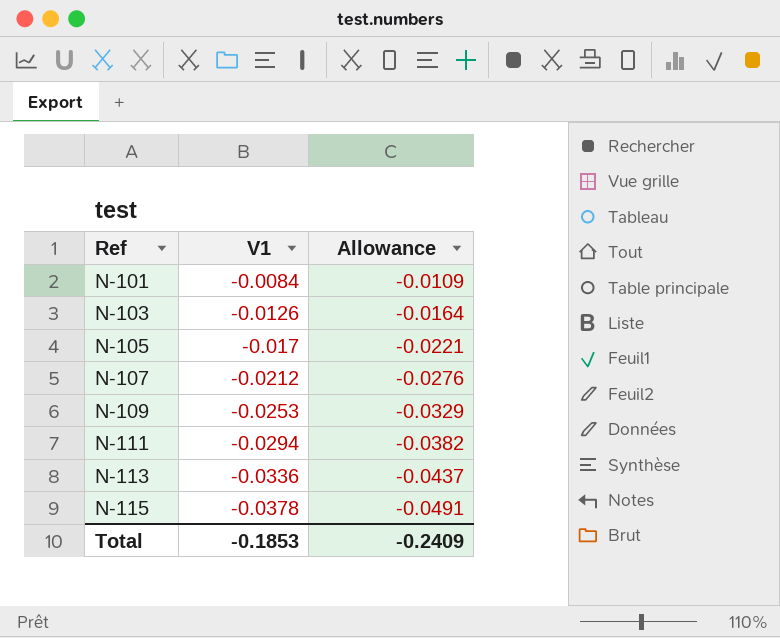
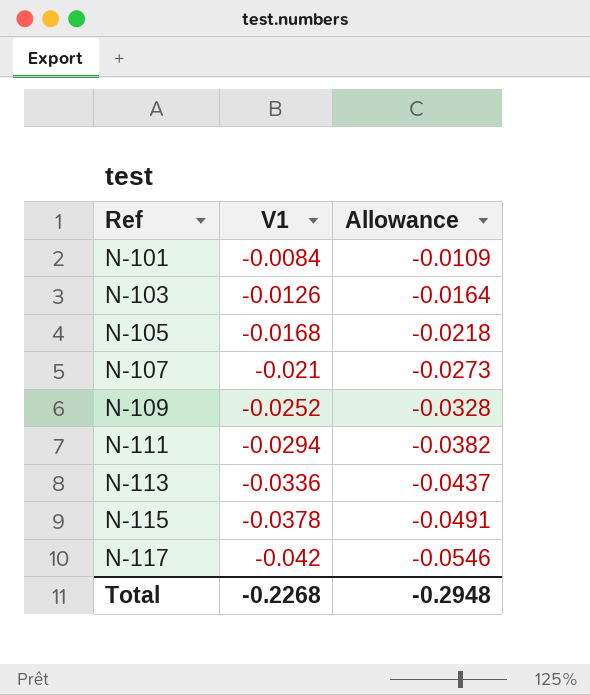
N-105 | V1: -0.017 -> -0.0168
N-105 | Allowance: -0.0221 -> -0.0218
N-107 | V1: -0.0212 -> -0.021
N-107 | Allowance: -0.0276 -> -0.0273
N-109 | V1: -0.0253 -> -0.0252
N-109 | Allowance: -0.0329 -> -0.0328
row N-117: none -> -0.042 | -0.0546
Total | V1: -0.1853 -> -0.2268
Total | Allowance: -0.2409 -> -0.2948

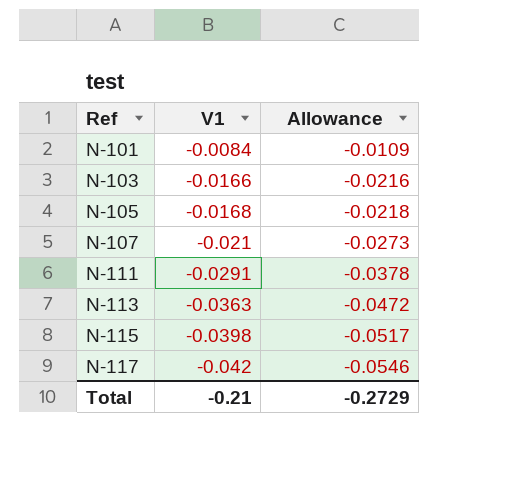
row N-109: -0.0252 | -0.0328 -> none
N-103 | V1: -0.0126 -> -0.0166
N-103 | Allowance: -0.0164 -> -0.0216
N-111 | V1: -0.0294 -> -0.0291
N-111 | Allowance: -0.0382 -> -0.0378
N-113 | V1: -0.0336 -> -0.0363
N-113 | Allowance: -0.0437 -> -0.0472
N-115 | V1: -0.0378 -> -0.0398
N-115 | Allowance: -0.0491 -> -0.0517
Total | V1: -0.2268 -> -0.21
Total | Allowance: -0.2948 -> -0.2729

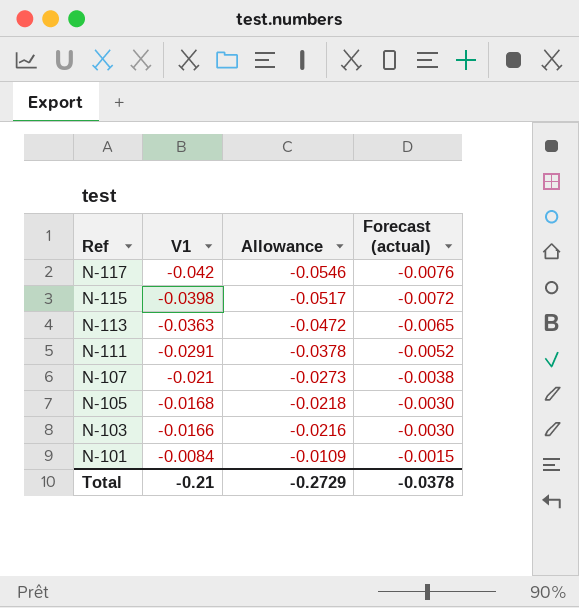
row order: Ref ascending -> Ref descending
column Forecast (actual) | formula: none -> [V1] * 0.18

